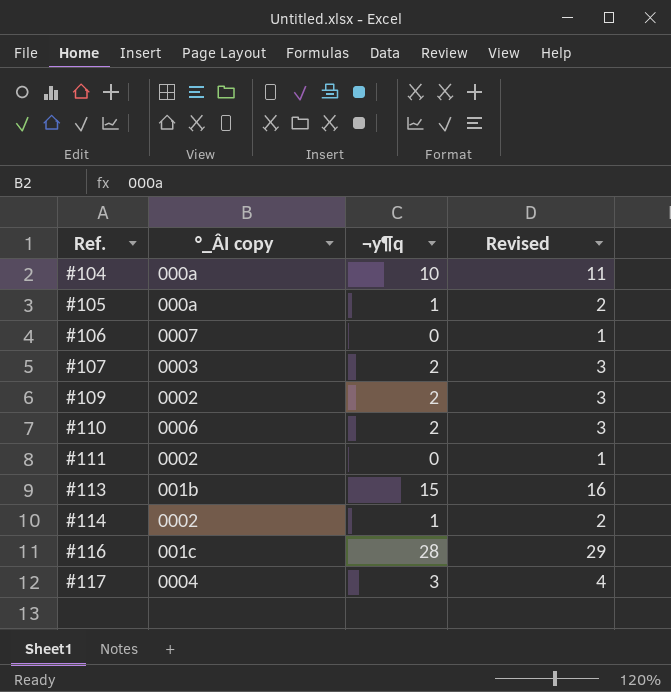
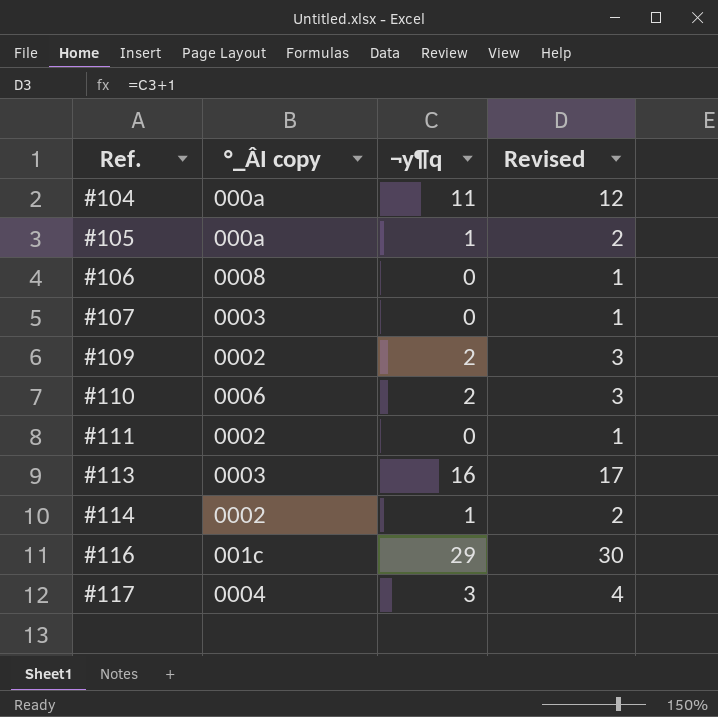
#104 | ¬y¶q: 10 -> 11
#104 | Revised: 11 -> 12
#106 | °_ÂI copy: 0007 -> 0008
#107 | ¬y¶q: 2 -> 0
#107 | Revised: 3 -> 1
#113 | °_ÂI copy: 001b -> 0003
#113 | ¬y¶q: 15 -> 16
#113 | Revised: 16 -> 17
#116 | ¬y¶q: 28 -> 29
#116 | Revised: 29 -> 30

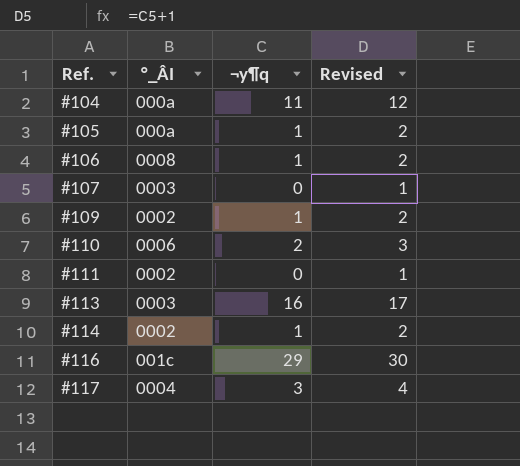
column name: °_ÂI copy -> °_ÂI
#106 | ¬y¶q: 0 -> 1
#106 | Revised: 1 -> 2
#109 | ¬y¶q: 2 -> 1
#109 | Revised: 3 -> 2

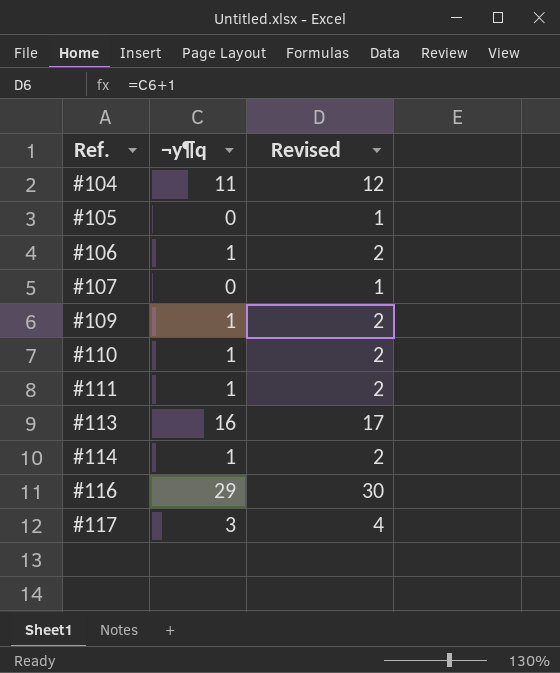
column °_ÂI | position: 2 -> none
#105 | ¬y¶q: 1 -> 0
#105 | Revised: 2 -> 1
#110 | ¬y¶q: 2 -> 1
#110 | Revised: 3 -> 2
#111 | ¬y¶q: 0 -> 1
#111 | Revised: 1 -> 2

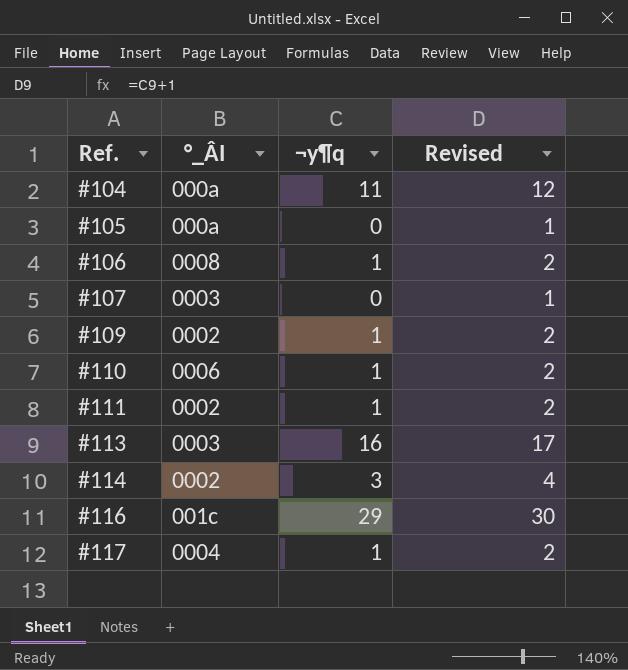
column °_ÂI | position: none -> 2
#114 | ¬y¶q: 1 -> 3
#114 | Revised: 2 -> 4
#117 | ¬y¶q: 3 -> 1
#117 | Revised: 4 -> 2

